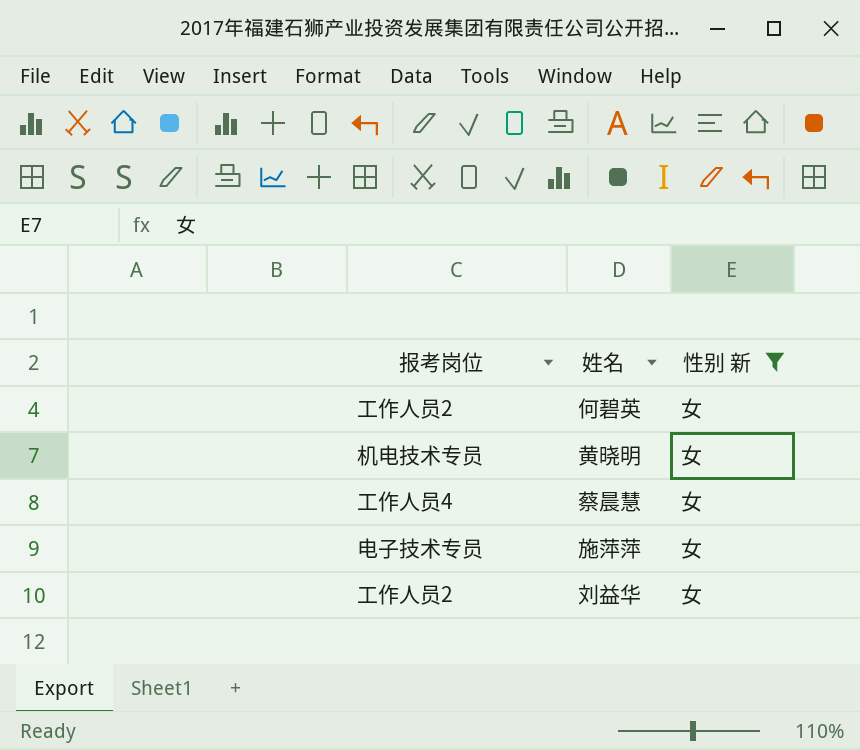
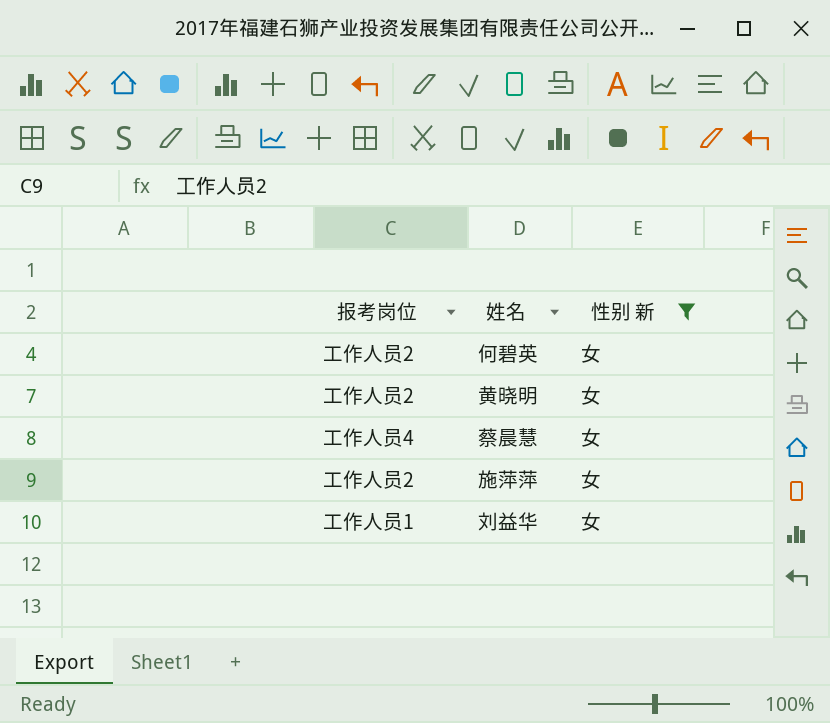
黄晓明 | 报考岗位: 机电技术专员 -> 工作人员2
施萍萍 | 报考岗位: 电子技术专员 -> 工作人员2
刘益华 | 报考岗位: 工作人员2 -> 工作人员1

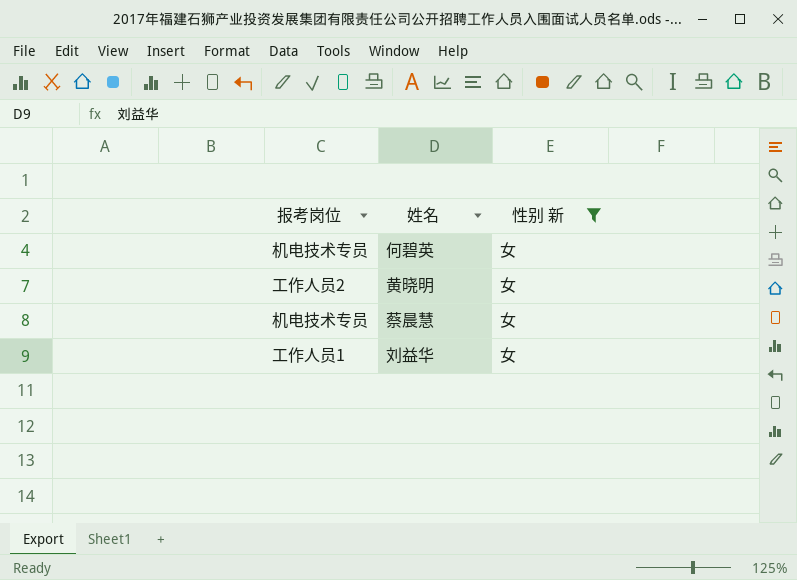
row 施萍萍: 工作人员2 | 女 -> none
何碧英 | 报考岗位: 工作人员2 -> 机电技术专员
蔡晨慧 | 报考岗位: 工作人员4 -> 机电技术专员

